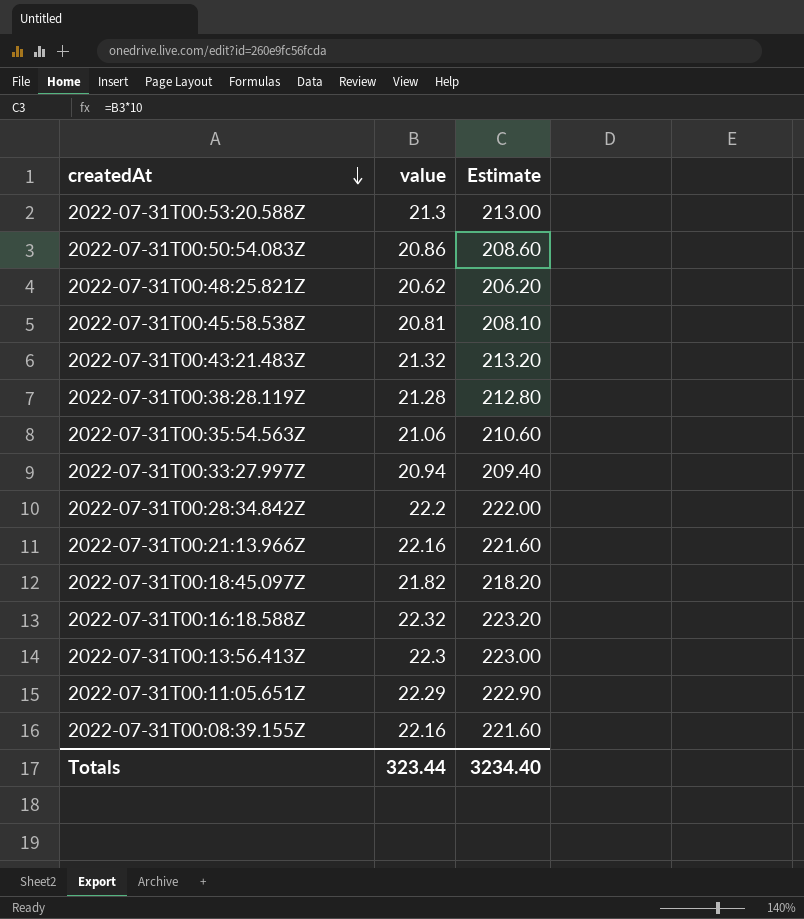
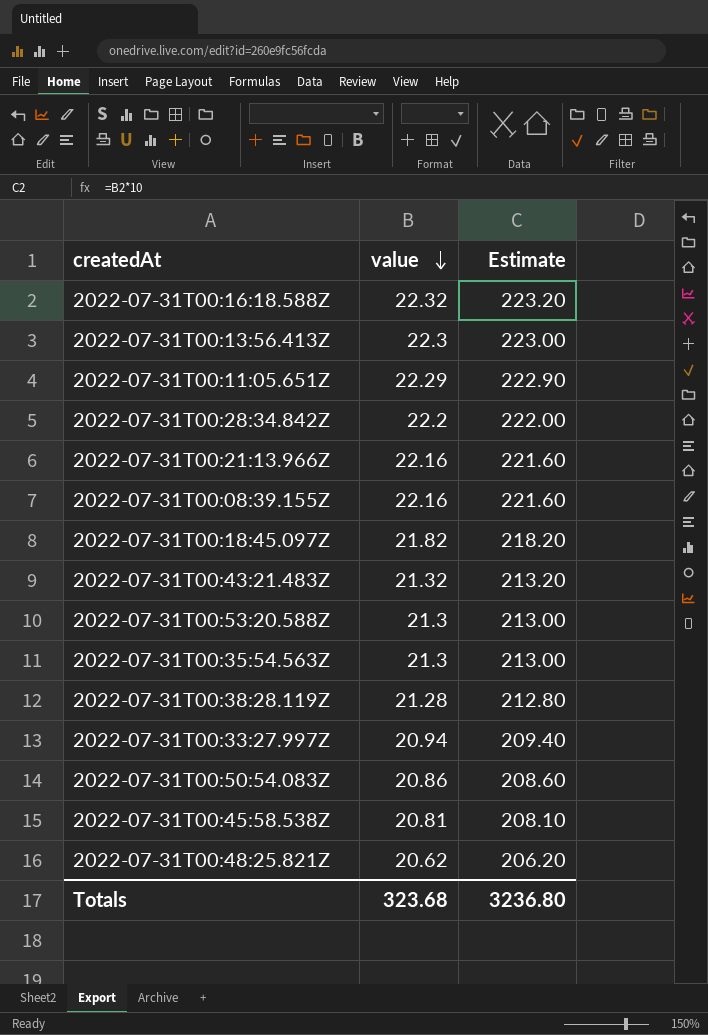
row order: createdAt descending -> value descending
2022-07-31T00:35:54.563Z | value: 21.06 -> 21.3
2022-07-31T00:35:54.563Z | Estimate: 210.60 -> 213.00
Totals | value: 323.44 -> 323.68
Totals | Estimate: 3234.40 -> 3236.80

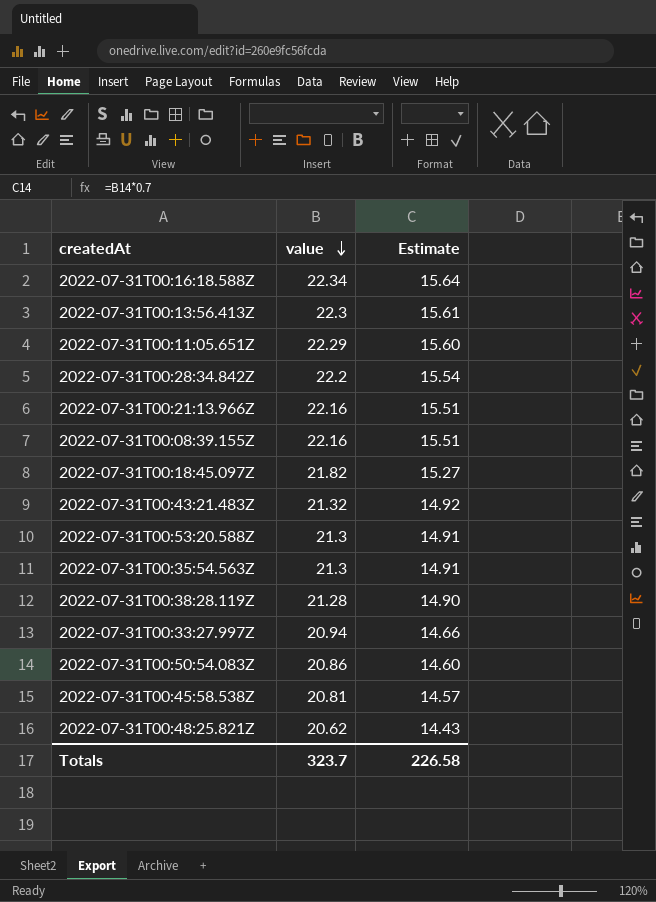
column Estimate | formula: [value] * 10 -> [value] * 0.7
2022-07-31T00:16:18.588Z | value: 22.32 -> 22.34
Totals | value: 323.68 -> 323.7
Totals | Estimate: 3236.80 -> 226.58

